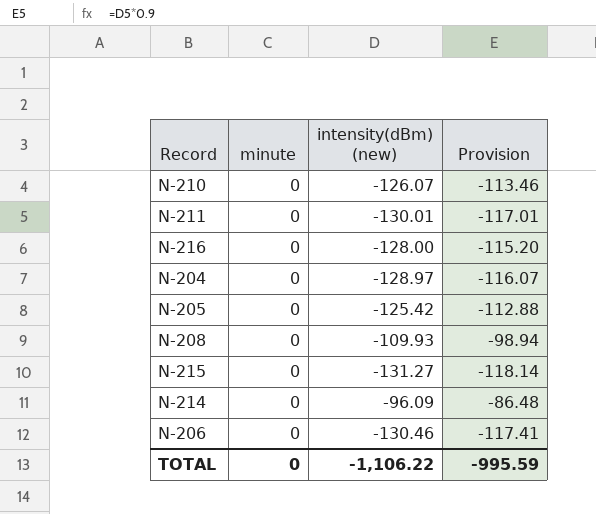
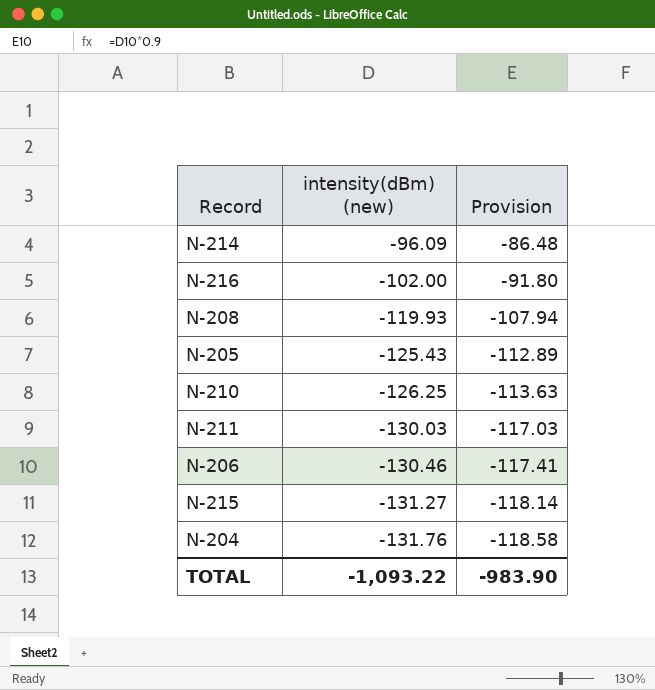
row order: none -> intensity(dBm) (new) descending
column minute | position: 2 -> none
N-216 | intensity(dBm) (new): -128.00 -> -102.00
N-216 | Provision: -115.20 -> -91.80
N-208 | intensity(dBm) (new): -109.93 -> -119.93
N-208 | Provision: -98.94 -> -107.94
N-205 | intensity(dBm) (new): -125.42 -> -125.43
N-205 | Provision: -112.88 -> -112.89
N-210 | intensity(dBm) (new): -126.07 -> -126.25
N-210 | Provision: -113.46 -> -113.63
N-211 | intensity(dBm) (new): -130.01 -> -130.03
N-211 | Provision: -117.01 -> -117.03
N-204 | intensity(dBm) (new): -128.97 -> -131.76
N-204 | Provision: -116.07 -> -118.58
TOTAL | intensity(dBm) (new): -1,106.22 -> -1,093.22
TOTAL | Provision: -995.59 -> -983.90

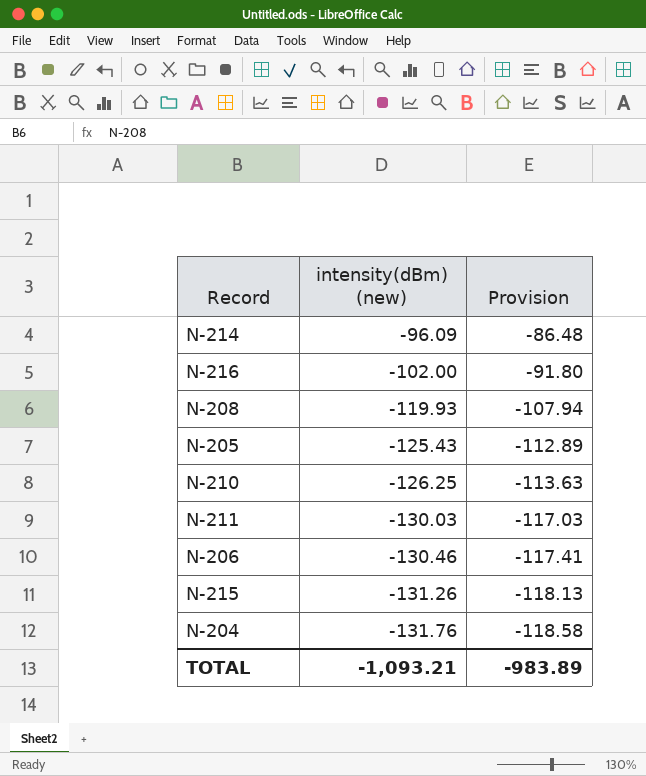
N-215 | intensity(dBm) (new): -131.27 -> -131.26
N-215 | Provision: -118.14 -> -118.13
TOTAL | intensity(dBm) (new): -1,093.22 -> -1,093.21
TOTAL | Provision: -983.90 -> -983.89

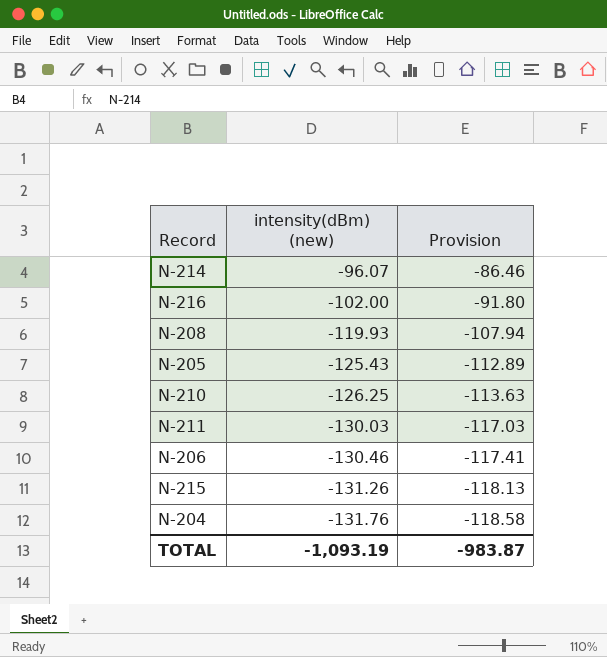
N-214 | intensity(dBm) (new): -96.09 -> -96.07
N-214 | Provision: -86.48 -> -86.46
TOTAL | intensity(dBm) (new): -1,093.21 -> -1,093.19
TOTAL | Provision: -983.89 -> -983.87

